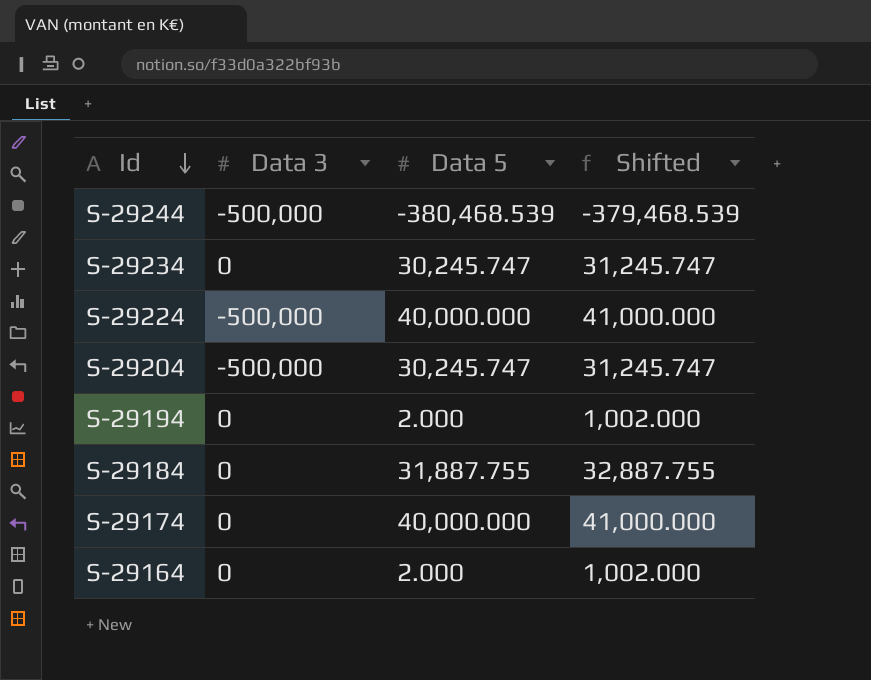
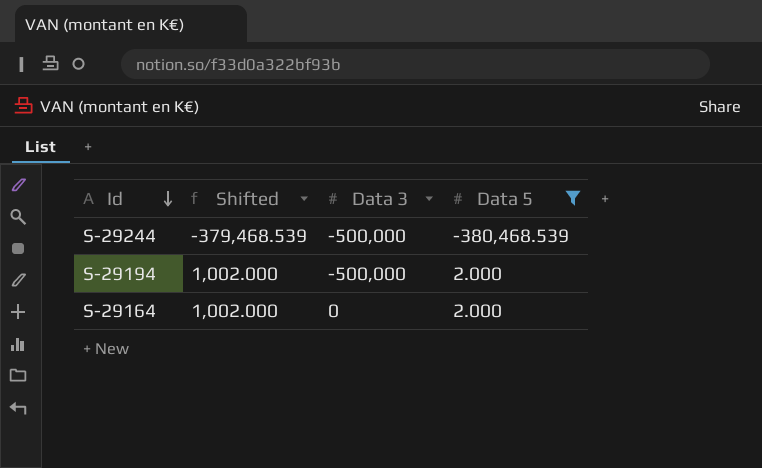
filter: none -> Data 5 <= 2.000
column Shifted | position: 4 -> 2
S-29194 | Data 3: 0 -> -500,000

